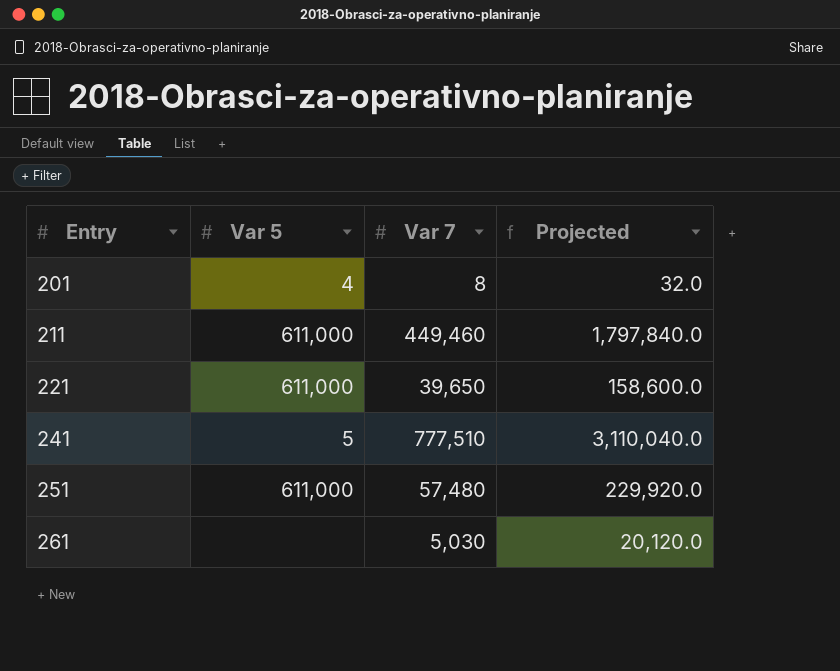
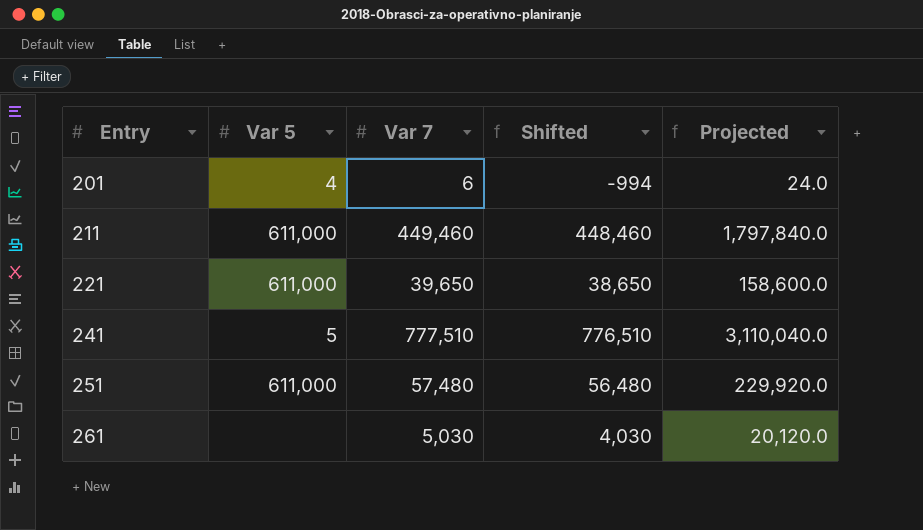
column Shifted | formula: none -> [Var 7] - 1000
201 | Var 7: 8 -> 6
201 | Projected: 32.0 -> 24.0

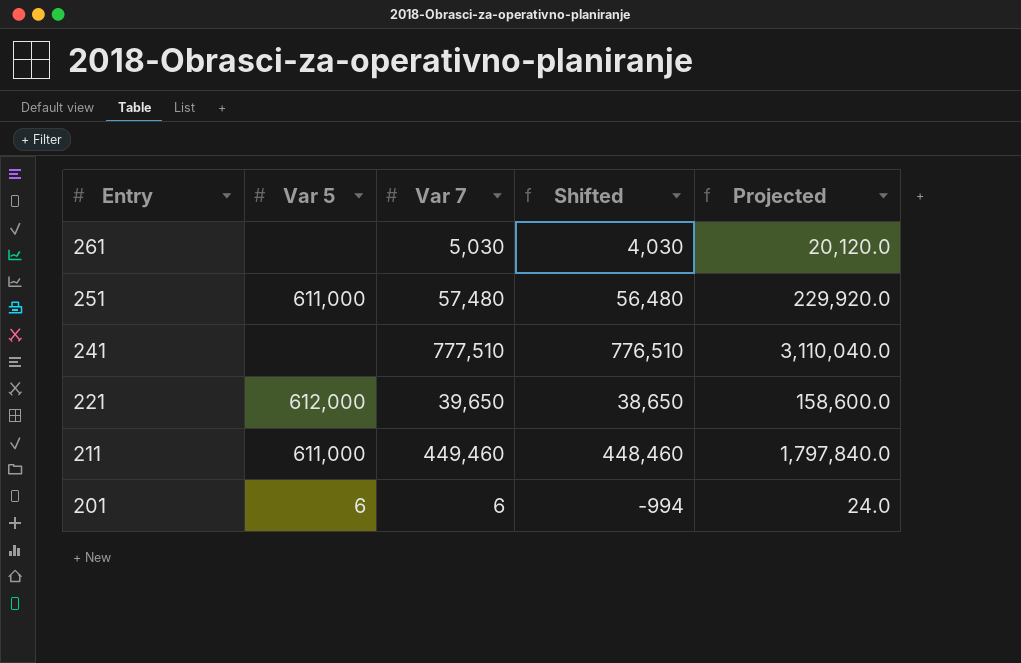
row order: Entry ascending -> Entry descending
241 | Var 5: 5 -> none
221 | Var 5: 611,000 -> 612,000
201 | Var 5: 4 -> 6

